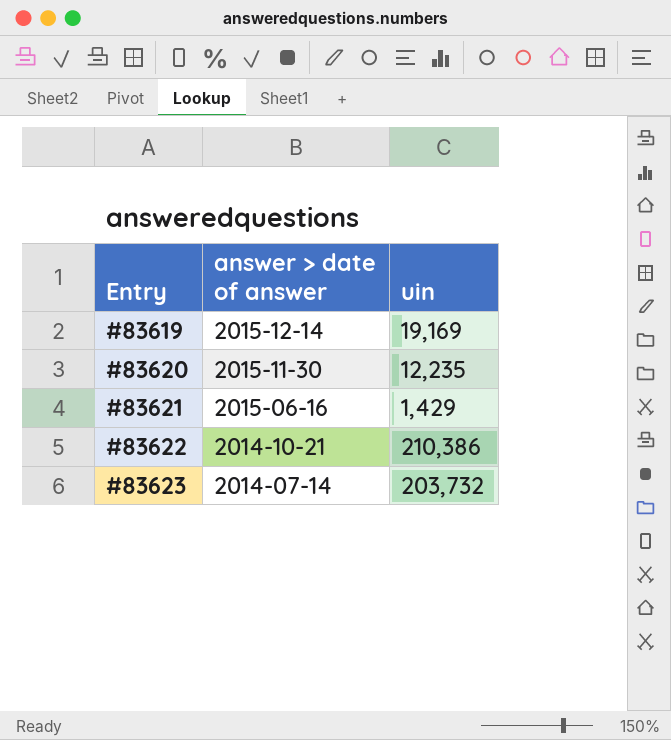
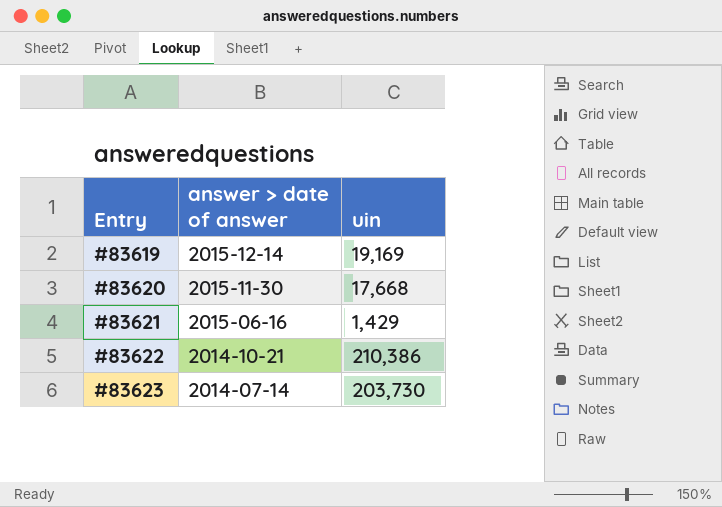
#83620 | uin: 12,235 -> 17,668
#83623 | uin: 203,732 -> 203,730

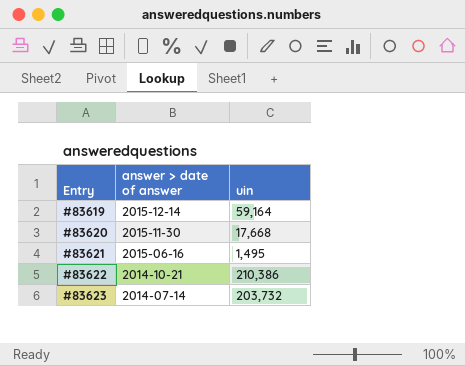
#83619 | uin: 19,169 -> 59,164
#83621 | uin: 1,429 -> 1,495
#83623 | uin: 203,730 -> 203,732

